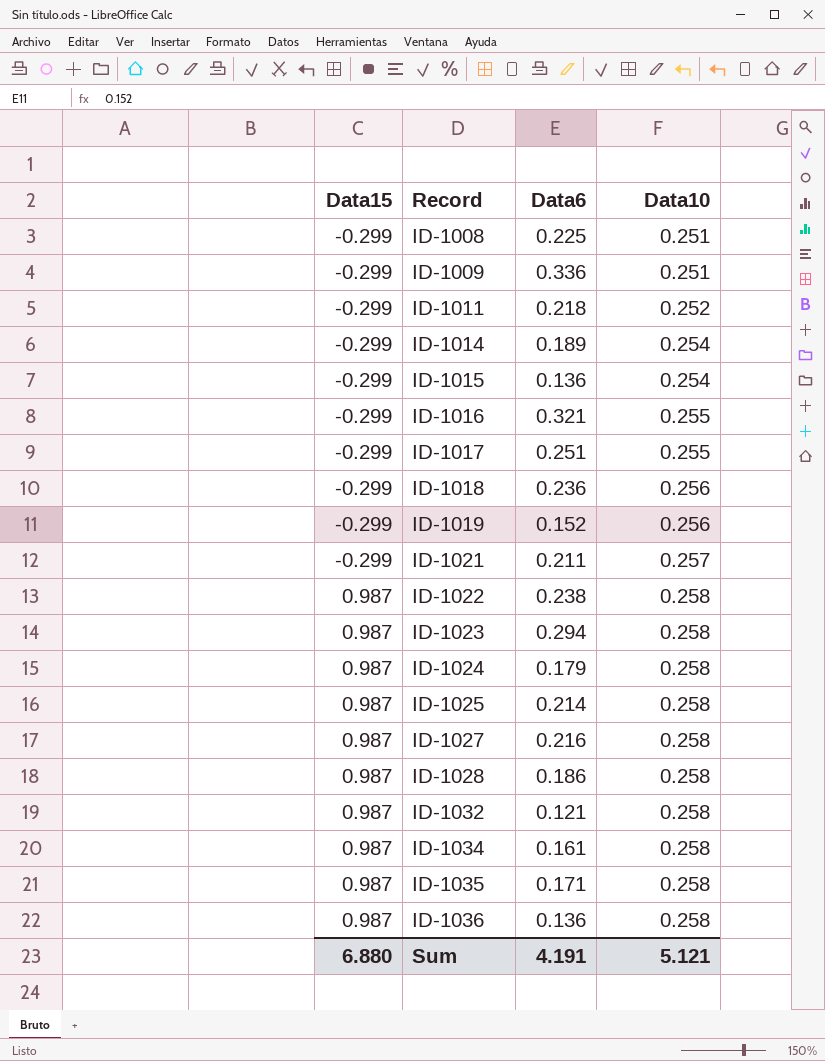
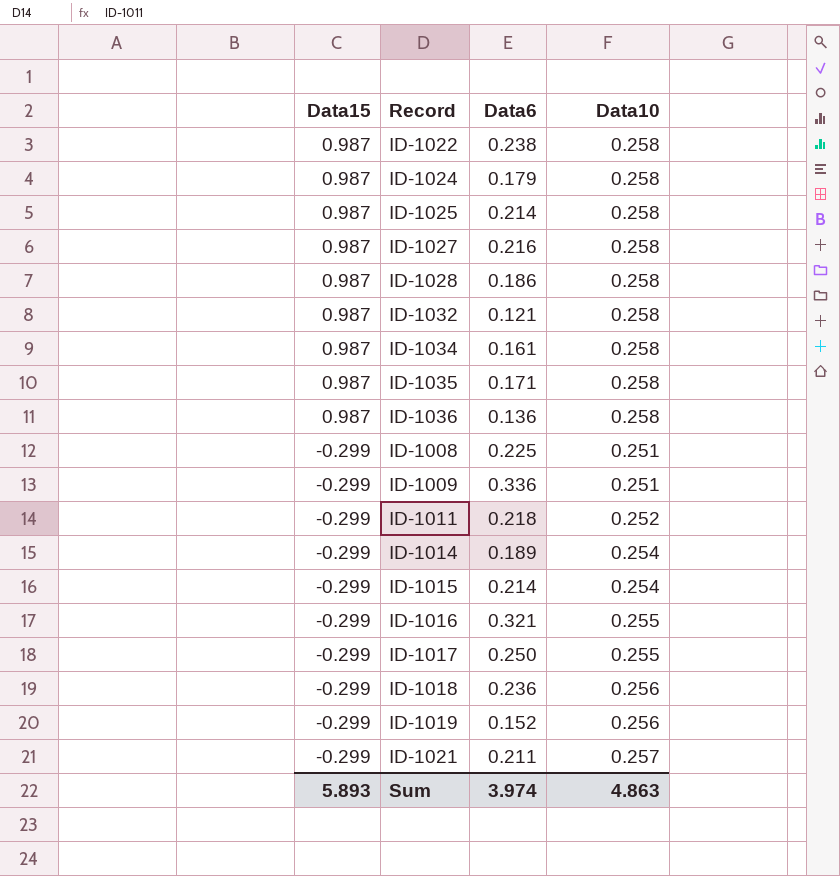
row order: Data15 ascending -> Data15 descending
row ID-1023: 0.987 | 0.294 | 0.258 -> none
ID-1015 | Data6: 0.136 -> 0.214
ID-1017 | Data6: 0.251 -> 0.250
Sum | Data15: 6.880 -> 5.893
Sum | Data6: 4.191 -> 3.974
Sum | Data10: 5.121 -> 4.863

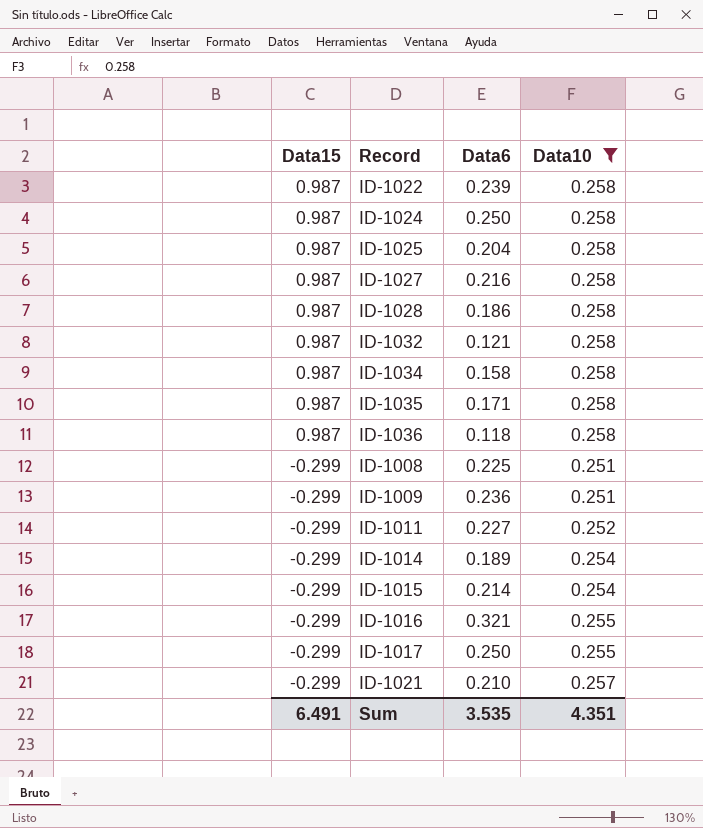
filter: none -> Data10 != 0.256
ID-1022 | Data6: 0.238 -> 0.239
ID-1024 | Data6: 0.179 -> 0.250
ID-1025 | Data6: 0.214 -> 0.204
ID-1034 | Data6: 0.161 -> 0.158
ID-1036 | Data6: 0.136 -> 0.118
ID-1009 | Data6: 0.336 -> 0.236
ID-1011 | Data6: 0.218 -> 0.227
ID-1021 | Data6: 0.211 -> 0.210
Sum | Data15: 5.893 -> 6.491
Sum | Data6: 3.974 -> 3.535
Sum | Data10: 4.863 -> 4.351

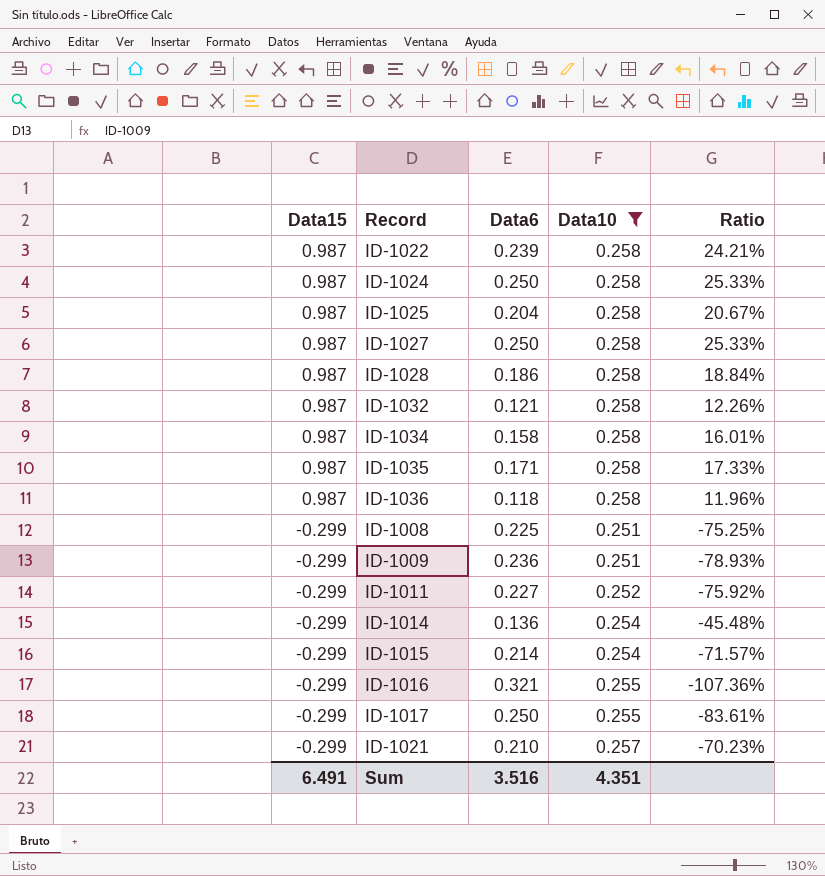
column Ratio | formula: none -> [Data6] / [Data15]
ID-1027 | Data6: 0.216 -> 0.250
ID-1014 | Data6: 0.189 -> 0.136
Sum | Data6: 3.535 -> 3.516

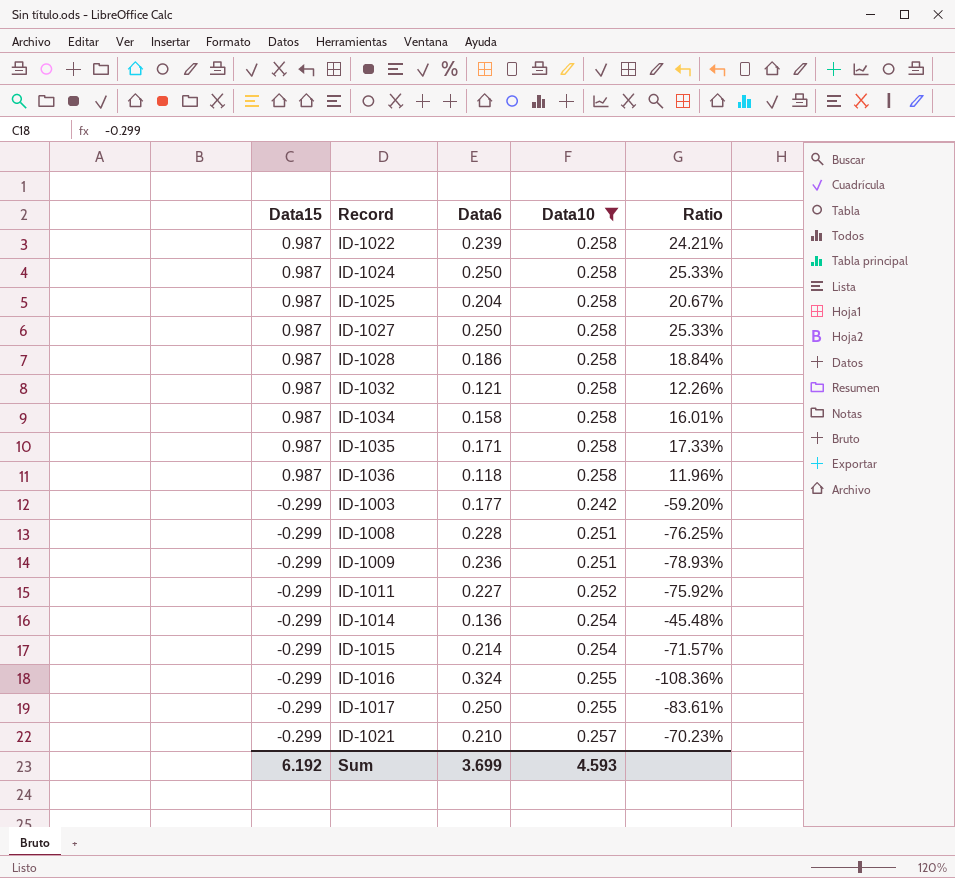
row ID-1003: none -> -0.299 | 0.177 | 0.242 | -59.20%
ID-1008 | Data6: 0.225 -> 0.228
ID-1008 | Ratio: -75.25% -> -76.25%
ID-1016 | Data6: 0.321 -> 0.324
ID-1016 | Ratio: -107.36% -> -108.36%
Sum | Data15: 6.491 -> 6.192
Sum | Data6: 3.516 -> 3.699
Sum | Data10: 4.351 -> 4.593

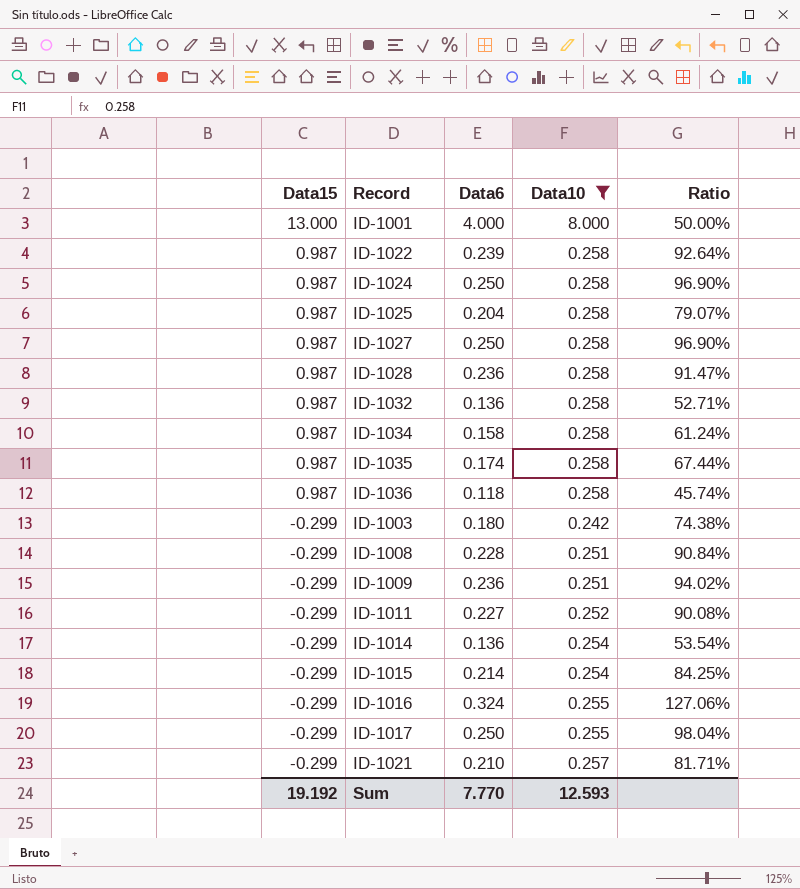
column Ratio | formula: [Data6] / [Data15] -> [Data6] / [Data10]
row ID-1001: none -> 13.000 | 4.000 | 8.000 | 50.00%
ID-1028 | Data6: 0.186 -> 0.236
ID-1032 | Data6: 0.121 -> 0.136
ID-1035 | Data6: 0.171 -> 0.174
ID-1003 | Data6: 0.177 -> 0.180
Sum | Data15: 6.192 -> 19.192
Sum | Data6: 3.699 -> 7.770
Sum | Data10: 4.593 -> 12.593

